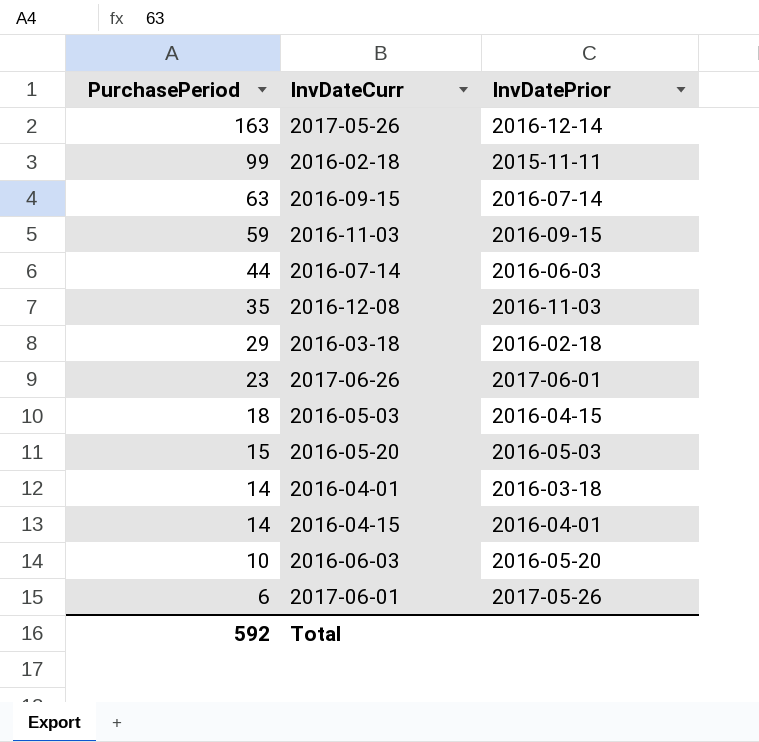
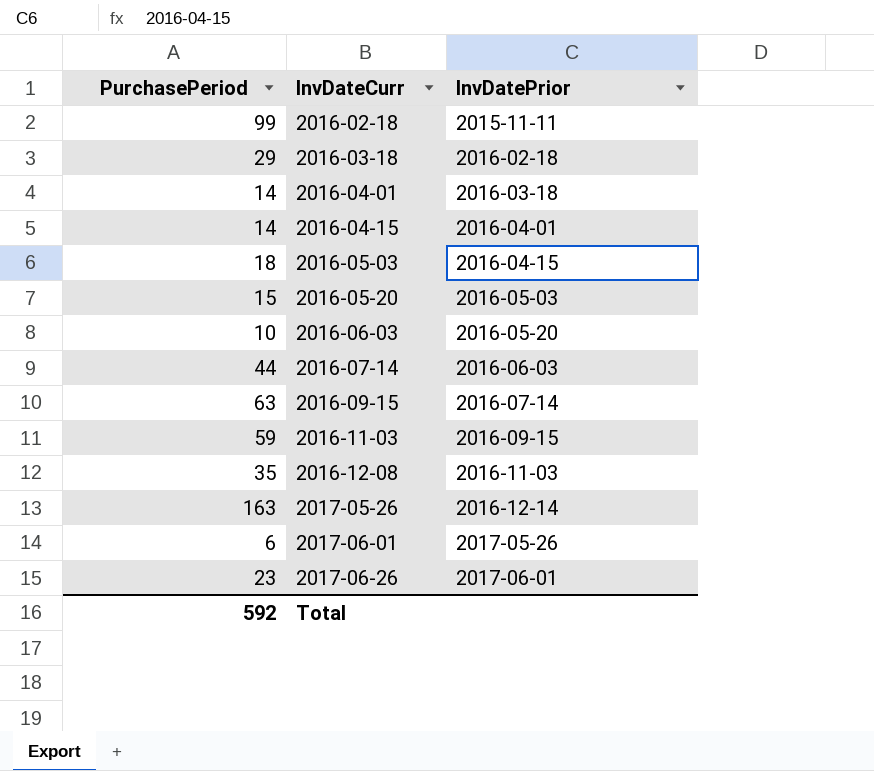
row order: PurchasePeriod descending -> InvDateCurr ascending

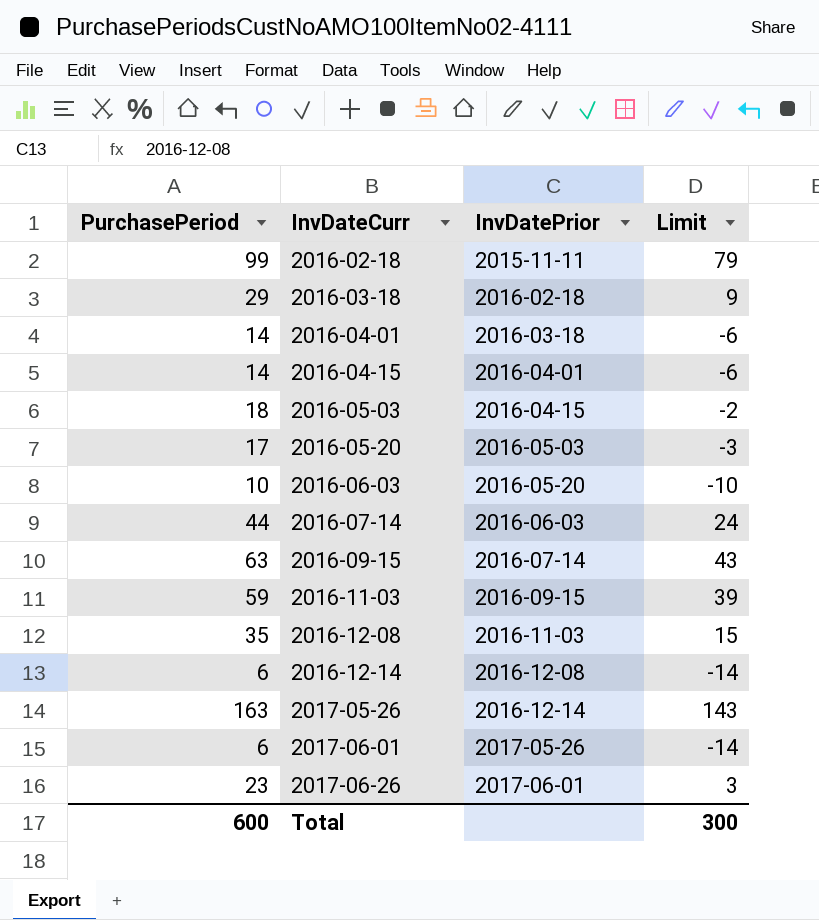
column Limit | formula: none -> [PurchasePeriod] - 20
2016-05-20 | PurchasePeriod: 15 -> 17
row 2016-12-14: none -> 6 | 2016-12-08 | -14
Total | PurchasePeriod: 592 -> 600

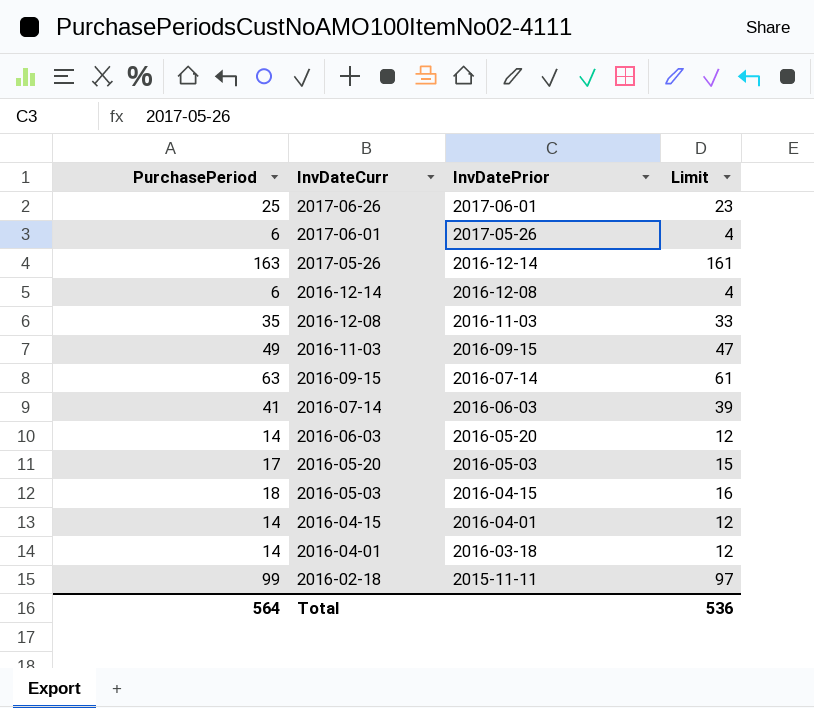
row order: InvDateCurr ascending -> InvDateCurr descending
column Limit | formula: [PurchasePeriod] - 20 -> [PurchasePeriod] - 2
row 2016-03-18: 29 | 2016-02-18 | 9 -> none
2017-06-26 | PurchasePeriod: 23 -> 25
2016-11-03 | PurchasePeriod: 59 -> 49
2016-07-14 | PurchasePeriod: 44 -> 41
2016-06-03 | PurchasePeriod: 10 -> 14
Total | PurchasePeriod: 600 -> 564
Total | Limit: 300 -> 536

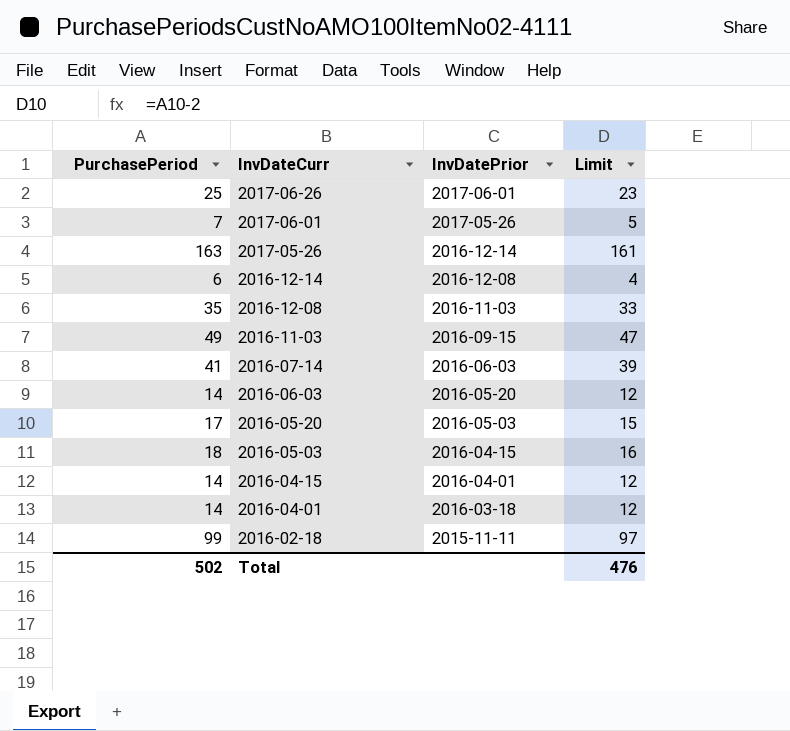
row 2016-09-15: 63 | 2016-07-14 | 61 -> none
2017-06-01 | PurchasePeriod: 6 -> 7
2017-06-01 | Limit: 4 -> 5
Total | PurchasePeriod: 564 -> 502
Total | Limit: 536 -> 476

